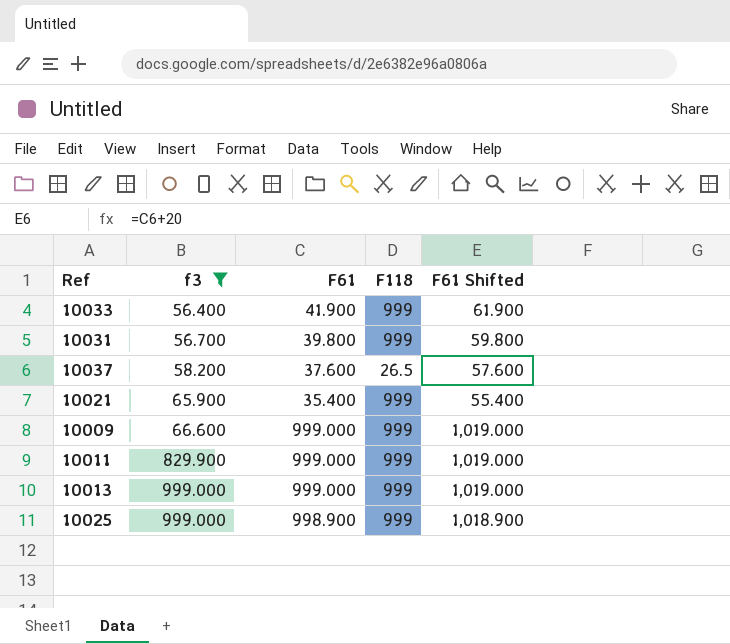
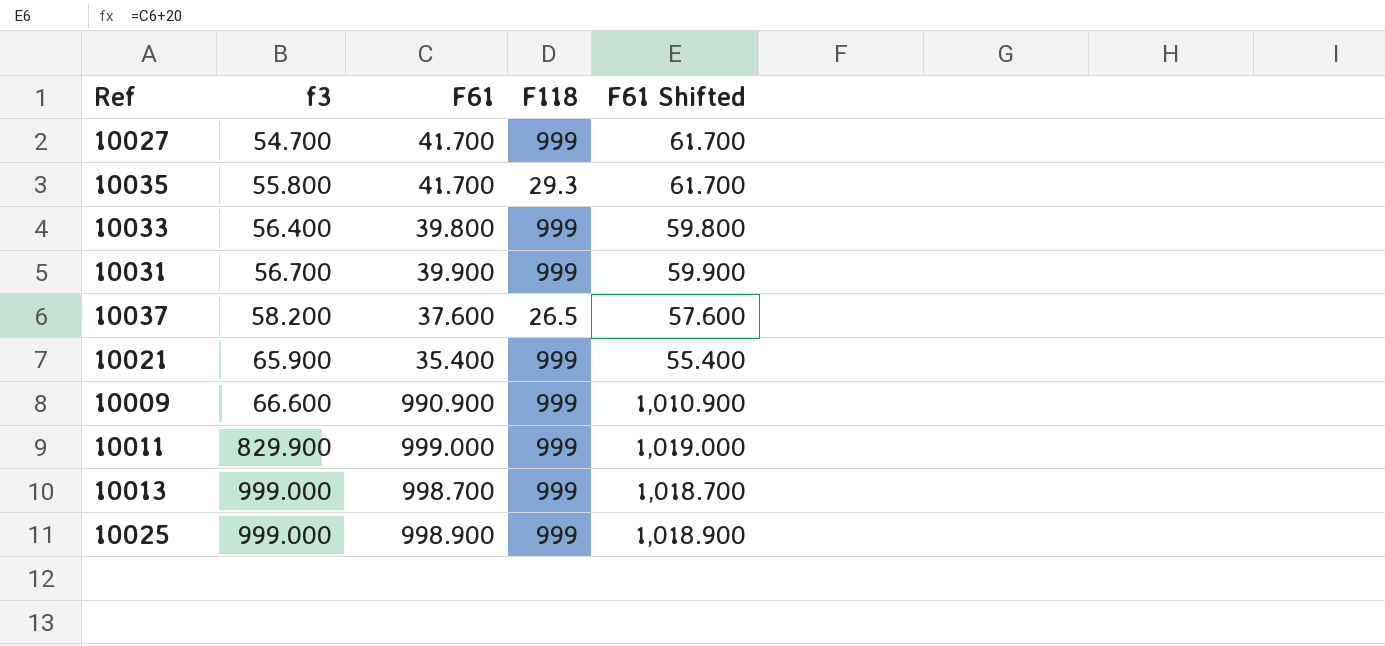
filter: f3 >= 56.400 -> none
10033 | F61: 41.900 -> 39.800
10033 | F61 Shifted: 61.900 -> 59.800
10031 | F61: 39.800 -> 39.900
10031 | F61 Shifted: 59.800 -> 59.900
10009 | F61: 999.000 -> 990.900
10009 | F61 Shifted: 1,019.000 -> 1,010.900
10013 | F61: 999.000 -> 998.700
10013 | F61 Shifted: 1,019.000 -> 1,018.700

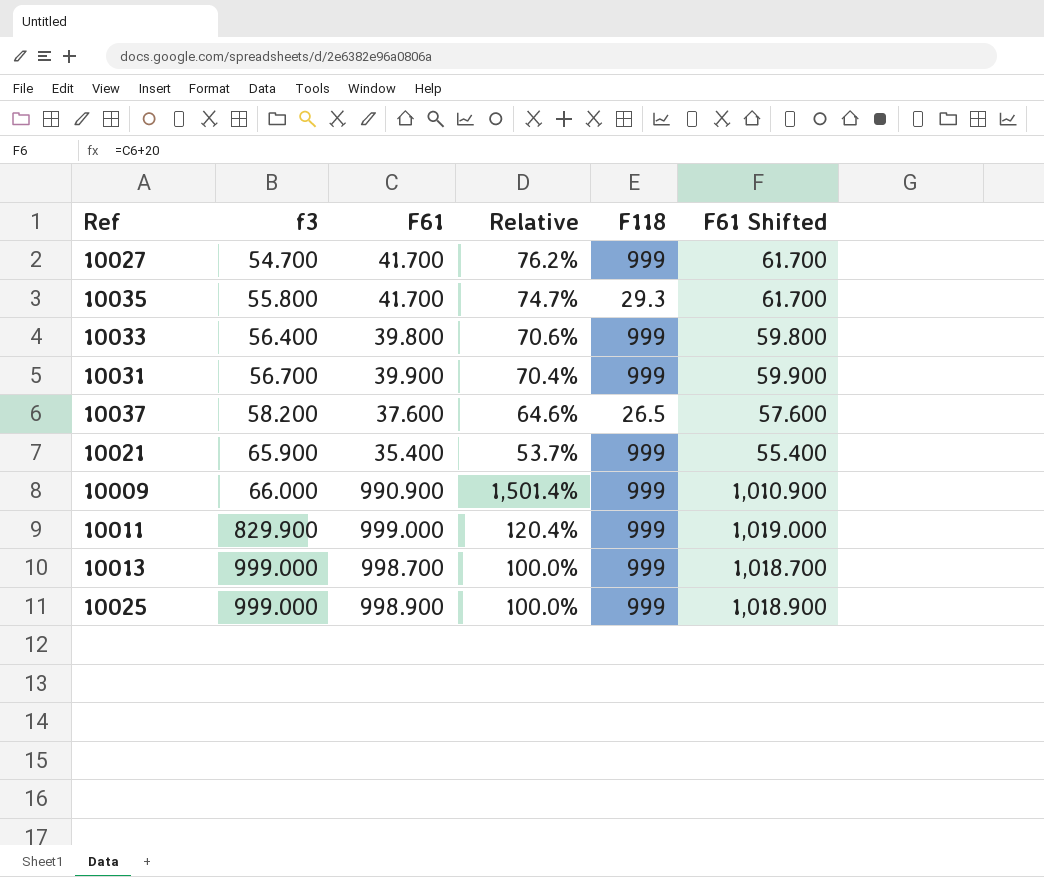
column Relative | formula: none -> [F61] / [f3]
10009 | f3: 66.600 -> 66.000

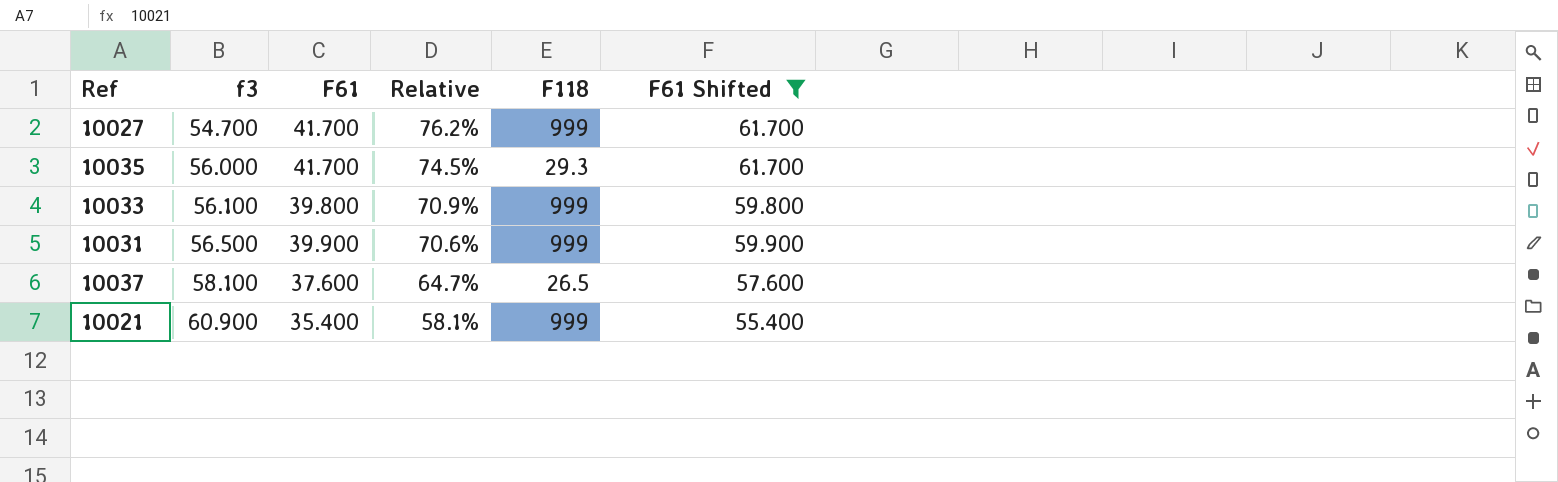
filter: none -> F61 Shifted <= 61.700
10035 | f3: 55.800 -> 56.000
10035 | Relative: 74.7% -> 74.5%
10033 | f3: 56.400 -> 56.100
10033 | Relative: 70.6% -> 70.9%
10031 | f3: 56.700 -> 56.500
10031 | Relative: 70.4% -> 70.6%
10037 | f3: 58.200 -> 58.100
10037 | Relative: 64.6% -> 64.7%
10021 | f3: 65.900 -> 60.900
10021 | Relative: 53.7% -> 58.1%

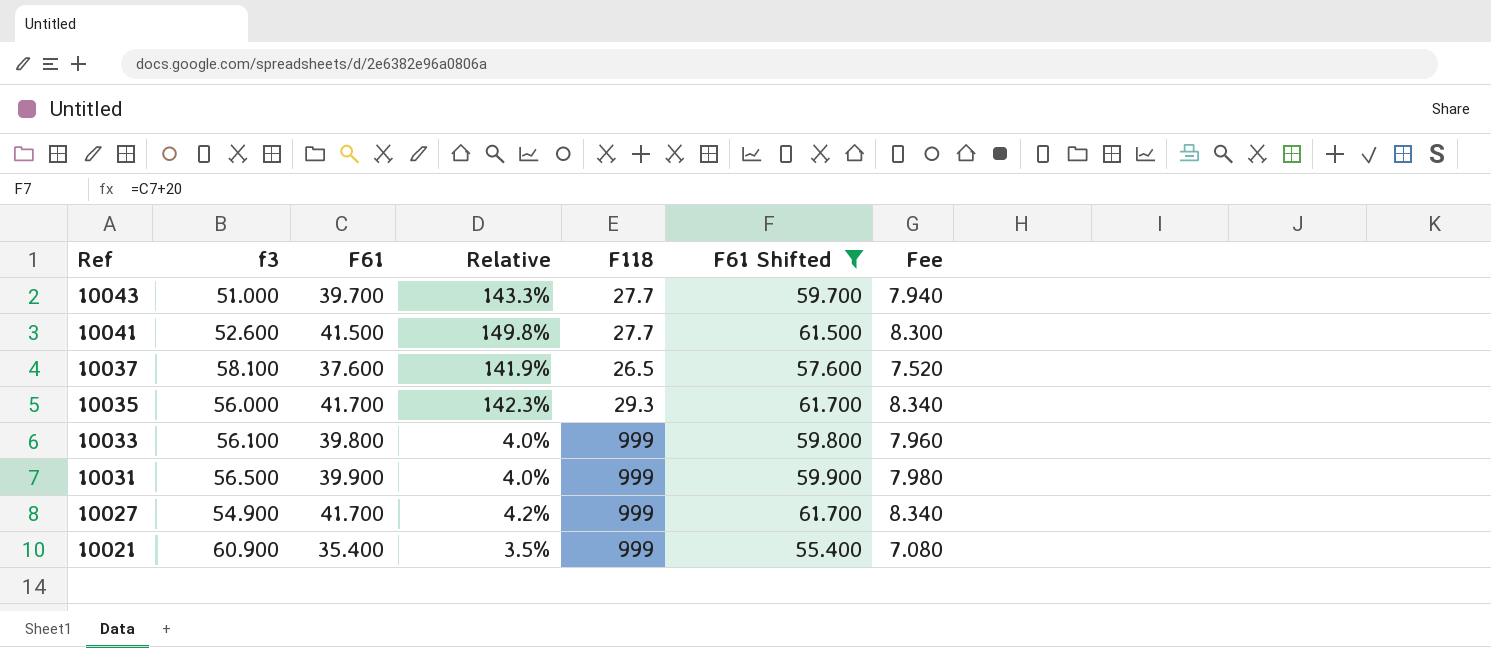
row order: f3 ascending -> Ref descending
column Relative | formula: [F61] / [f3] -> [F61] / [F118]
column Fee | formula: none -> [F61] * 0.2
row 10043: none -> 51.000 | 39.700 | 143.3% | 27.7 | 59.700 | 7.940
row 10041: none -> 52.600 | 41.500 | 149.8% | 27.7 | 61.500 | 8.300
10027 | f3: 54.700 -> 54.900

